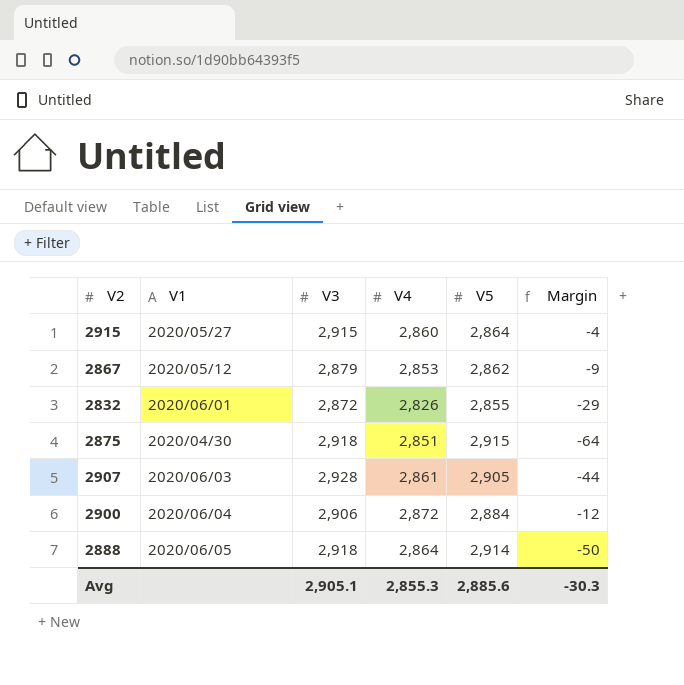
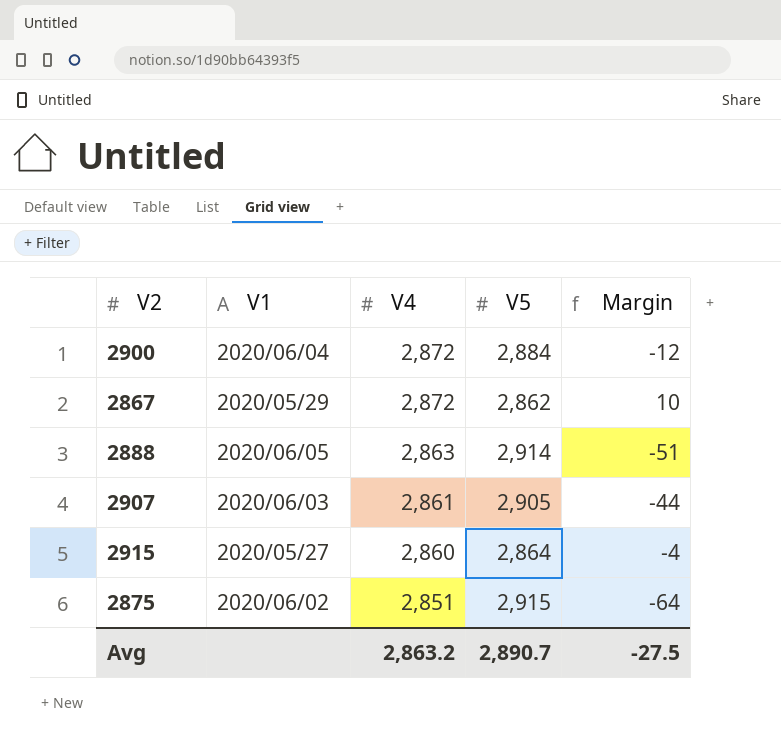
row order: none -> V4 descending
column V3 | position: 3 -> none
row 2832: 2020/06/01 | 2,872 | 2,826 | 2,855 | -29 -> none
2867 | V1: 2020/05/12 -> 2020/05/29
2867 | V4: 2,853 -> 2,872
2867 | Margin: -9 -> 10
2888 | V4: 2,864 -> 2,863
2888 | Margin: -50 -> -51
2875 | V1: 2020/04/30 -> 2020/06/02
Avg | V4: 2,855.3 -> 2,863.2
Avg | V5: 2,885.6 -> 2,890.7
Avg | Margin: -30.3 -> -27.5

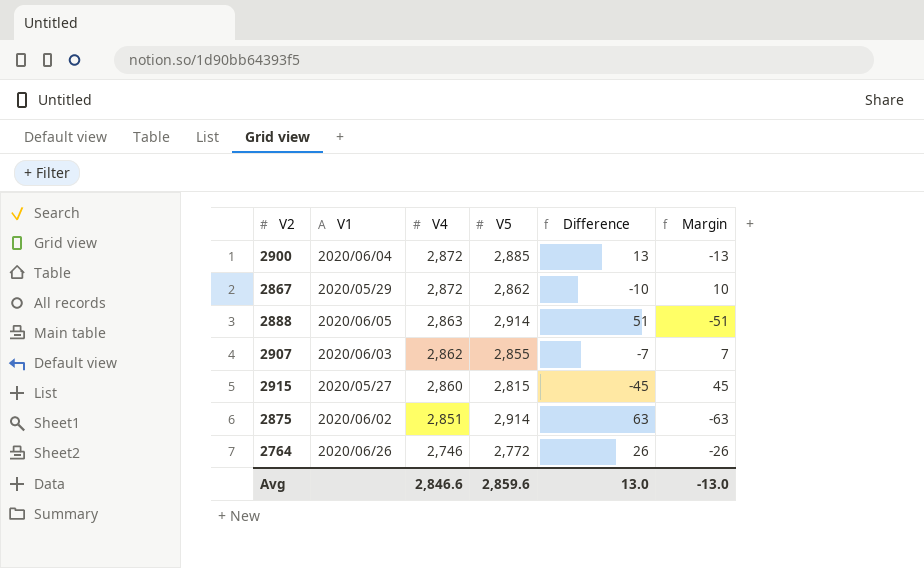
column Difference | formula: none -> [V5] - [V4]
2900 | V5: 2,884 -> 2,885
2900 | Margin: -12 -> -13
2907 | V4: 2,861 -> 2,862
2907 | V5: 2,905 -> 2,855
2907 | Margin: -44 -> 7
2915 | V5: 2,864 -> 2,815
2915 | Margin: -4 -> 45
2875 | V5: 2,915 -> 2,914
2875 | Margin: -64 -> -63
row 2764: none -> 2020/06/26 | 2,746 | 2,772 | 26 | -26
Avg | V4: 2,863.2 -> 2,846.6
Avg | V5: 2,890.7 -> 2,859.6
Avg | Margin: -27.5 -> -13.0

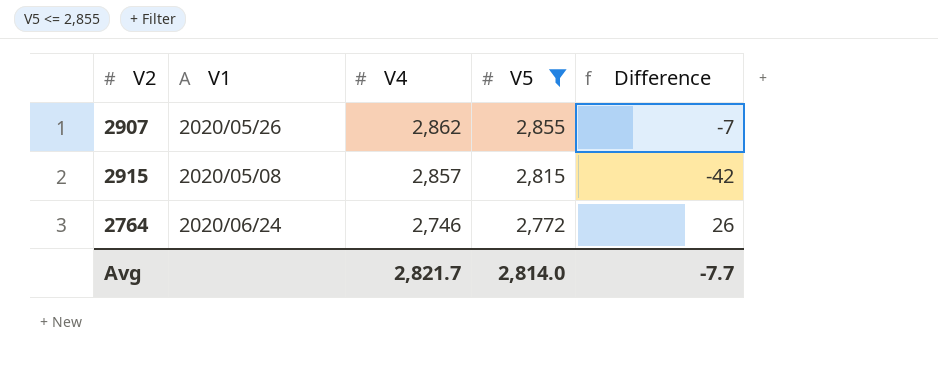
filter: none -> V5 <= 2,855
column Margin | formula: [V4] - [V5] -> none
2907 | V1: 2020/06/03 -> 2020/05/26
2915 | V1: 2020/05/27 -> 2020/05/08
2915 | V4: 2,860 -> 2,857
2915 | Difference: -45 -> -42
2764 | V1: 2020/06/26 -> 2020/06/24
Avg | V4: 2,846.6 -> 2,821.7
Avg | V5: 2,859.6 -> 2,814.0
Avg | Difference: 13.0 -> -7.7

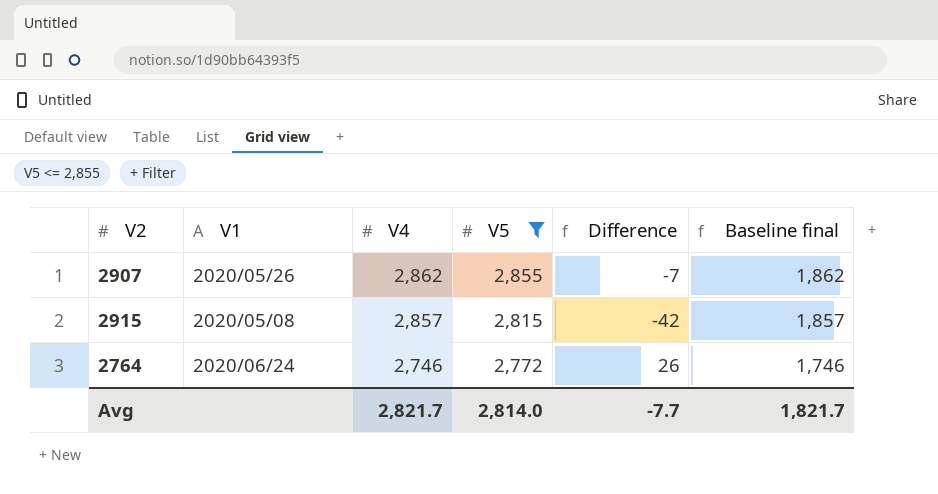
column Baseline final | formula: none -> [V4] - 1000

